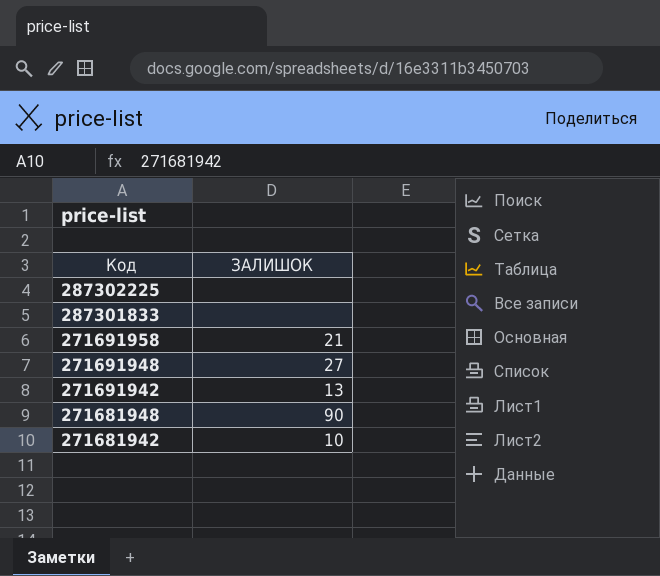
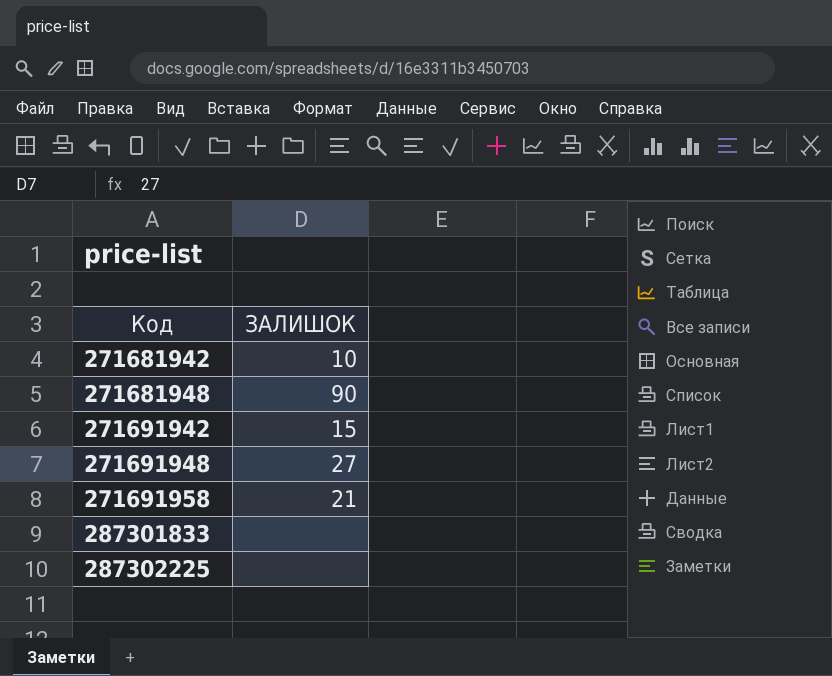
row order: Код descending -> Код ascending
271691942 | ЗАЛИШОК: 13 -> 15

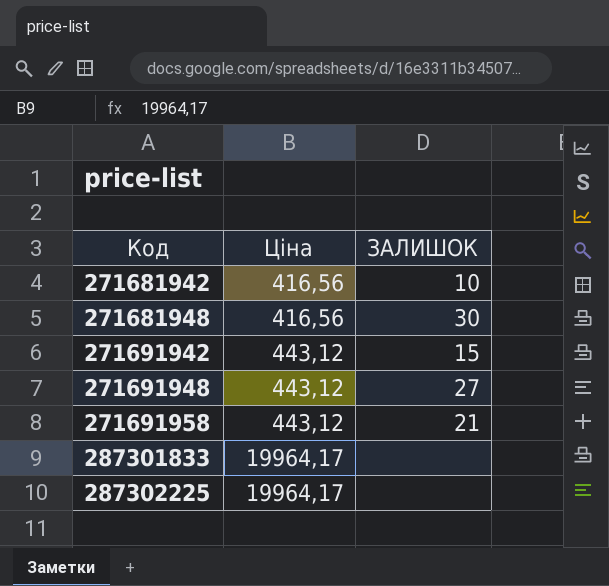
column Ціна | position: none -> 2
271681948 | ЗАЛИШОК: 90 -> 30

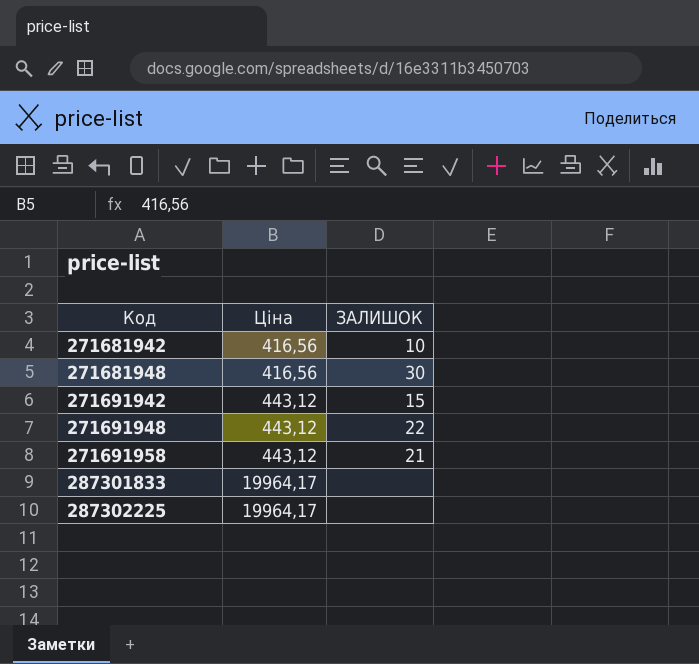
271691948 | ЗАЛИШОК: 27 -> 22

